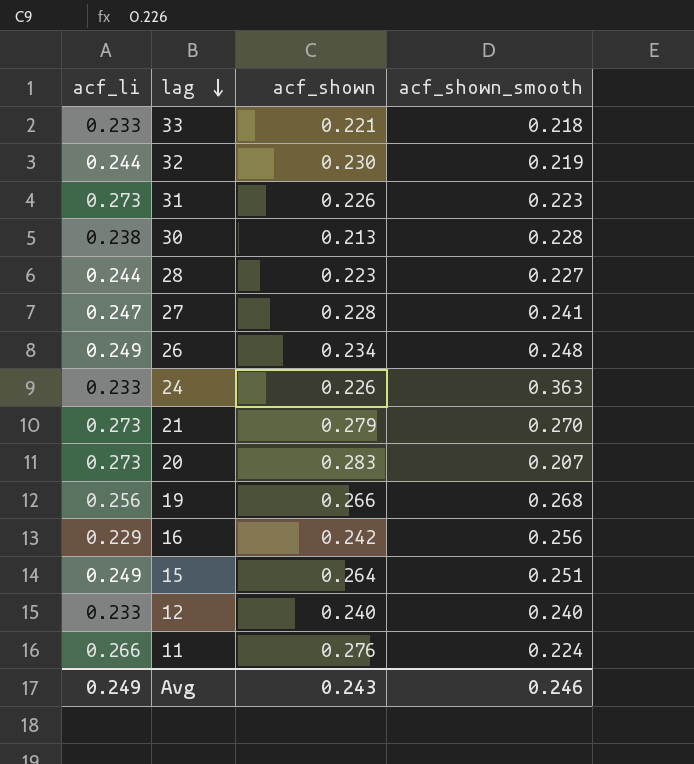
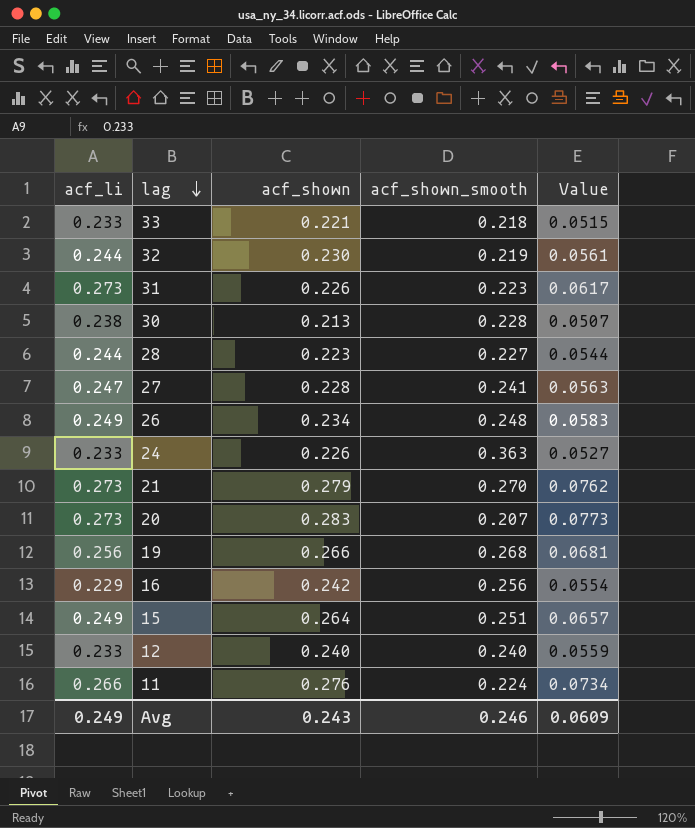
column Value | formula: none -> [acf_li] * [acf_shown]

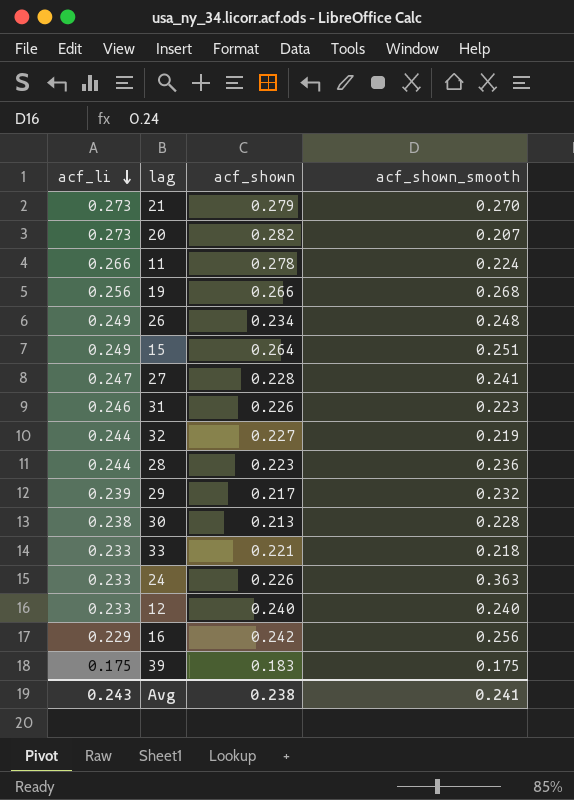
row order: lag descending -> acf_li descending
column Value | formula: [acf_li] * [acf_shown] -> none
20 | acf_shown: 0.283 -> 0.282
11 | acf_shown: 0.276 -> 0.278
31 | acf_li: 0.273 -> 0.246
32 | acf_shown: 0.230 -> 0.227
28 | acf_shown_smooth: 0.227 -> 0.236
row 29: none -> 0.239 | 0.217 | 0.232
row 39: none -> 0.175 | 0.183 | 0.175
Avg | acf_li: 0.249 -> 0.243
Avg | acf_shown: 0.243 -> 0.238
Avg | acf_shown_smooth: 0.246 -> 0.241

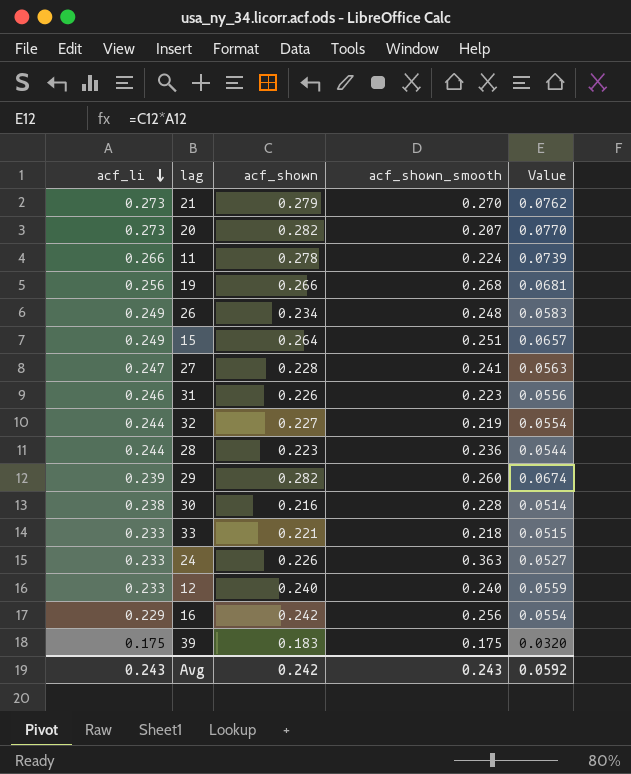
column Value | formula: none -> [acf_li] * [acf_shown]
29 | acf_shown: 0.217 -> 0.282
29 | acf_shown_smooth: 0.232 -> 0.260
30 | acf_shown: 0.213 -> 0.216
Avg | acf_shown: 0.238 -> 0.242
Avg | acf_shown_smooth: 0.241 -> 0.243

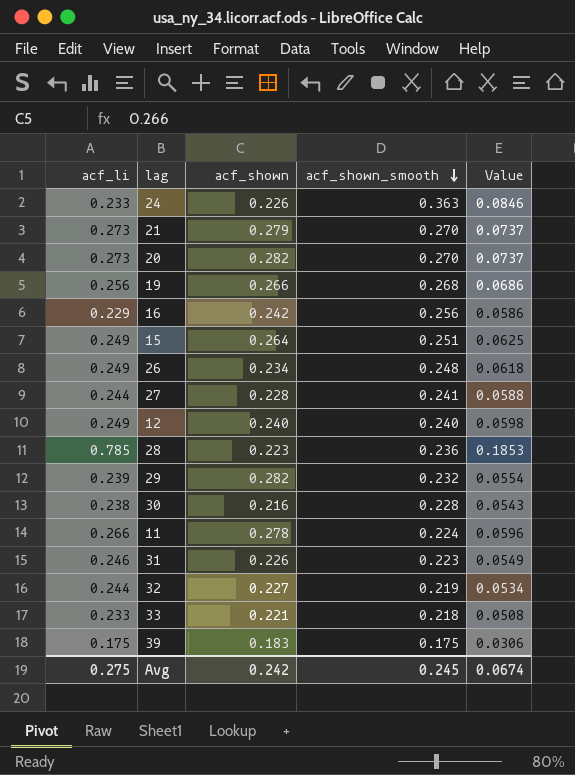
row order: acf_li descending -> acf_shown_smooth descending
column Value | formula: [acf_li] * [acf_shown] -> [acf_li] * [acf_shown_smooth]
20 | acf_shown_smooth: 0.207 -> 0.270
27 | acf_li: 0.247 -> 0.244
12 | acf_li: 0.233 -> 0.249
28 | acf_li: 0.244 -> 0.785
29 | acf_shown_smooth: 0.260 -> 0.232
Avg | acf_li: 0.243 -> 0.275
Avg | acf_shown_smooth: 0.243 -> 0.245
Avg | Value: 0.0592 -> 0.0674

